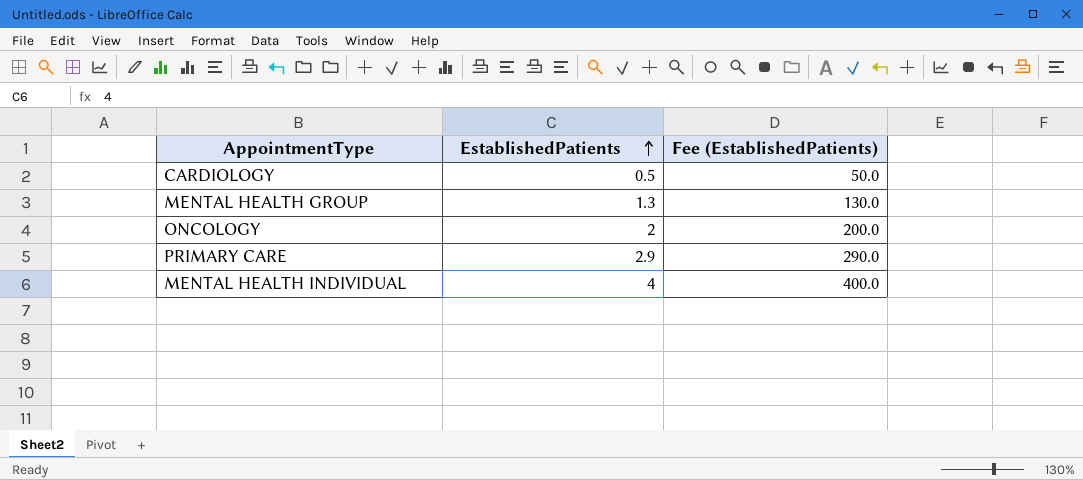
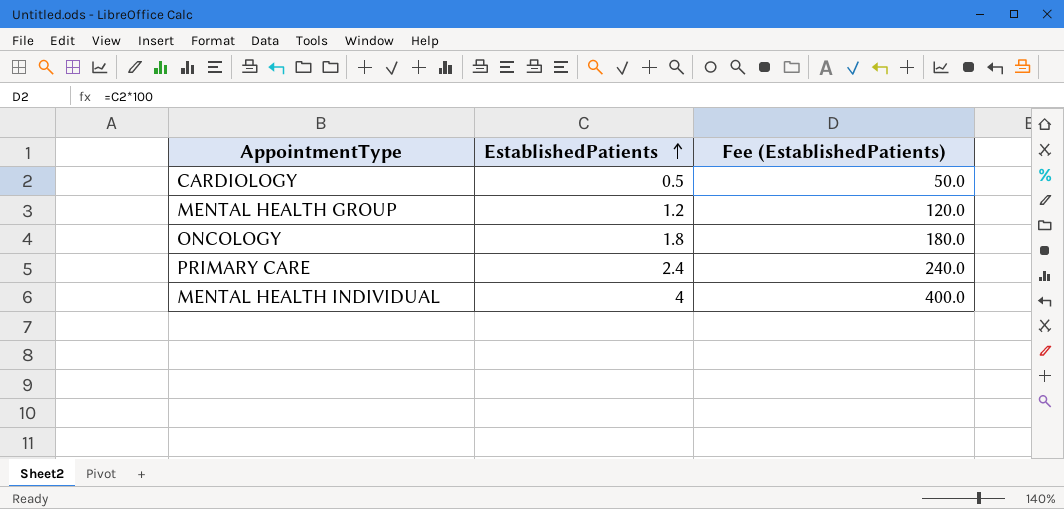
MENTAL HEALTH GROUP | EstablishedPatients: 1.3 -> 1.2
MENTAL HEALTH GROUP | Fee (EstablishedPatients): 130.0 -> 120.0
ONCOLOGY | EstablishedPatients: 2 -> 1.8
ONCOLOGY | Fee (EstablishedPatients): 200.0 -> 180.0
PRIMARY CARE | EstablishedPatients: 2.9 -> 2.4
PRIMARY CARE | Fee (EstablishedPatients): 290.0 -> 240.0

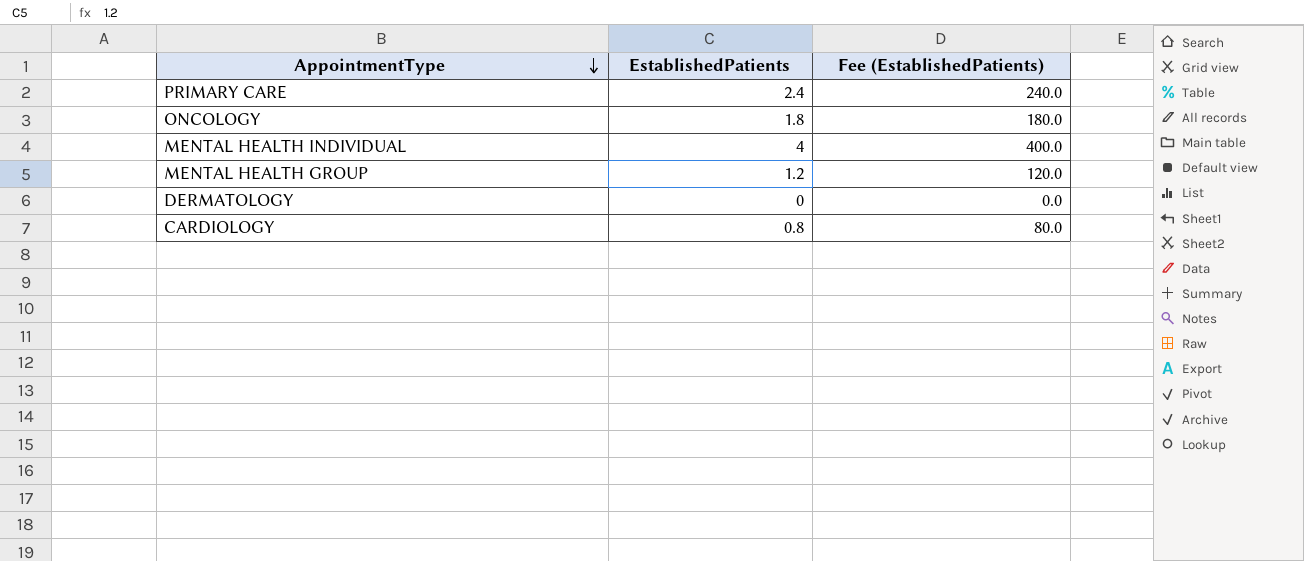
row order: EstablishedPatients ascending -> AppointmentType descending
row DERMATOLOGY: none -> 0 | 0.0
CARDIOLOGY | EstablishedPatients: 0.5 -> 0.8
CARDIOLOGY | Fee (EstablishedPatients): 50.0 -> 80.0

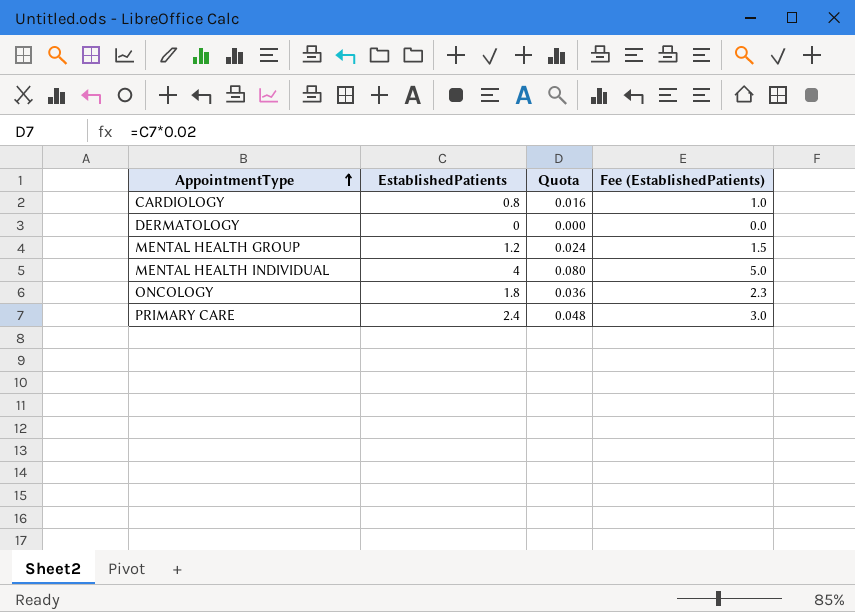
row order: AppointmentType descending -> AppointmentType ascending
column Quota | formula: none -> [EstablishedPatients] * 0.02
column Fee (EstablishedPatients) | formula: [EstablishedPatients] * 100 -> [EstablishedPatients] * 1.25

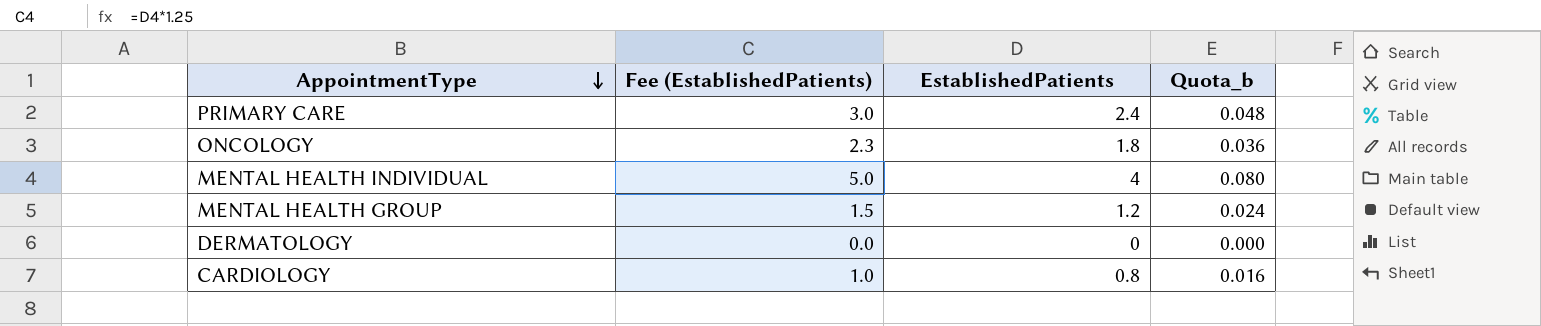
row order: AppointmentType ascending -> AppointmentType descending
column Fee (EstablishedPatients) | position: 4 -> 2
column name: Quota -> Quota_b

